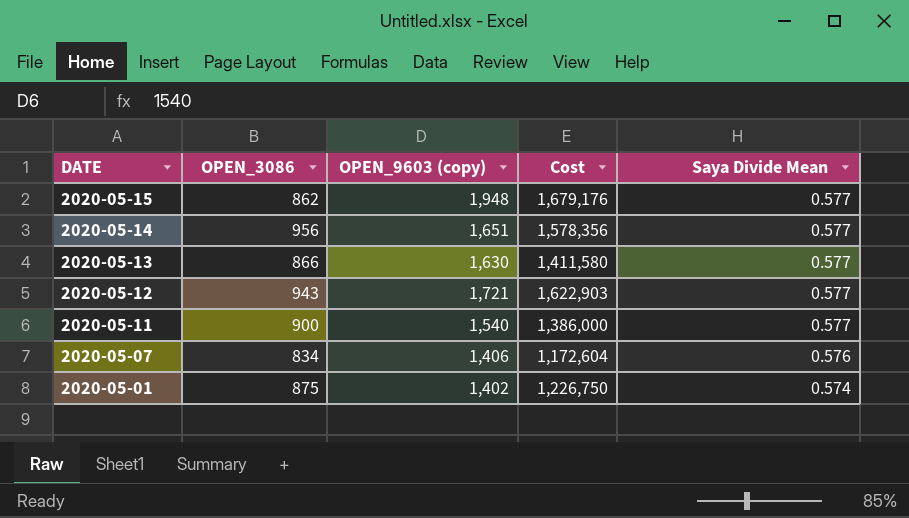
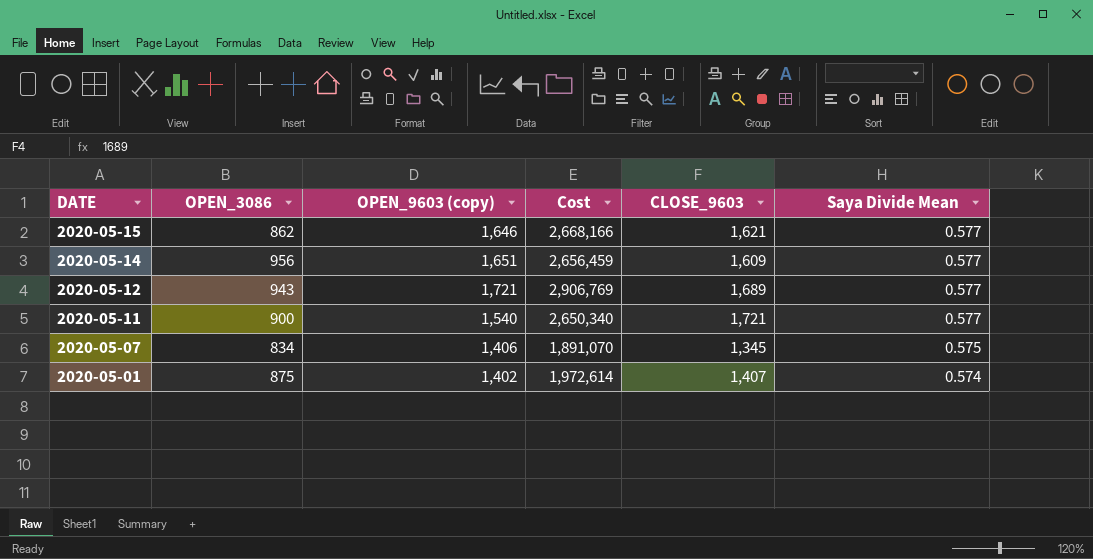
column Cost | formula: [OPEN_3086] * [OPEN_9603 (copy)] -> [OPEN_9603 (copy)] * [CLOSE_9603]
column CLOSE_9603 | position: none -> 5
row 2020-05-13: 866 | 1,630 | 1,411,580 | 0.577 -> none
2020-05-15 | OPEN_9603 (copy): 1,948 -> 1,646
2020-05-07 | Saya Divide Mean: 0.576 -> 0.575

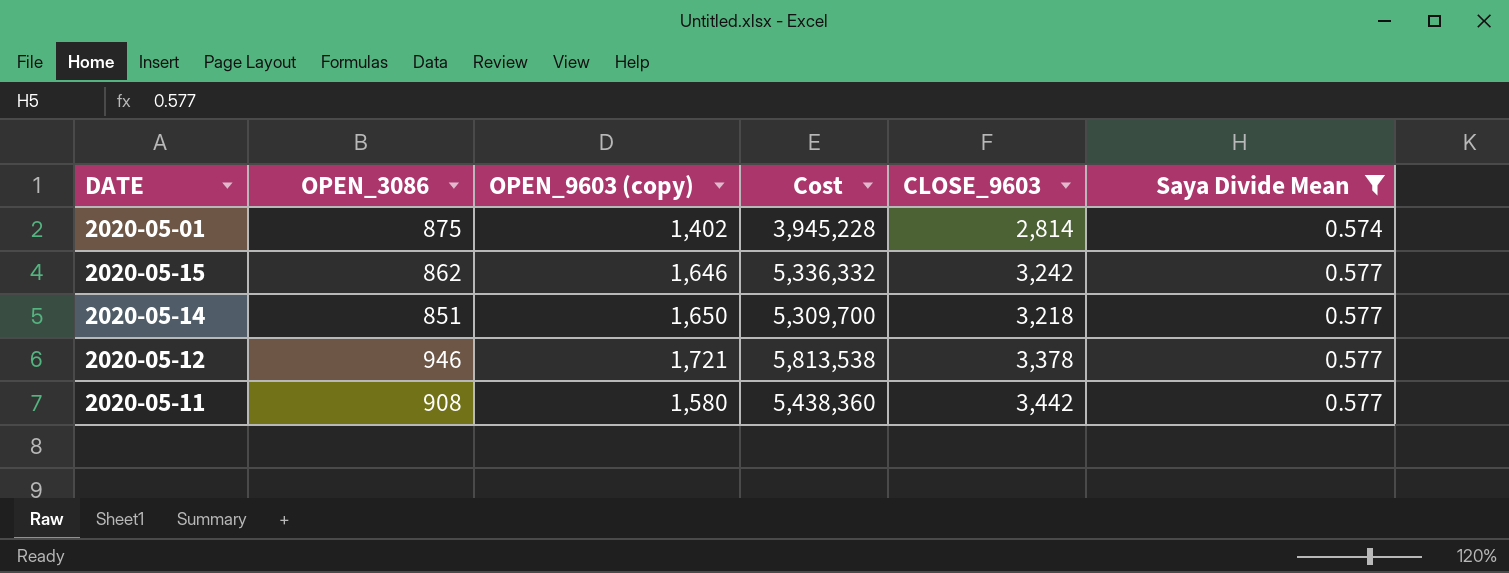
filter: none -> Saya Divide Mean != 0.575
row order: DATE descending -> Saya Divide Mean ascending
2020-05-01 | Cost: 1,972,614 -> 3,945,228
2020-05-01 | CLOSE_9603: 1,407 -> 2,814
2020-05-15 | Cost: 2,668,166 -> 5,336,332
2020-05-15 | CLOSE_9603: 1,621 -> 3,242
2020-05-14 | OPEN_3086: 956 -> 851
2020-05-14 | OPEN_9603 (copy): 1,651 -> 1,650
2020-05-14 | Cost: 2,656,459 -> 5,309,700
2020-05-14 | CLOSE_9603: 1,609 -> 3,218
2020-05-12 | OPEN_3086: 943 -> 946
2020-05-12 | Cost: 2,906,769 -> 5,813,538
2020-05-12 | CLOSE_9603: 1,689 -> 3,378
2020-05-11 | OPEN_3086: 900 -> 908
2020-05-11 | OPEN_9603 (copy): 1,540 -> 1,580
2020-05-11 | Cost: 2,650,340 -> 5,438,360
2020-05-11 | CLOSE_9603: 1,721 -> 3,442

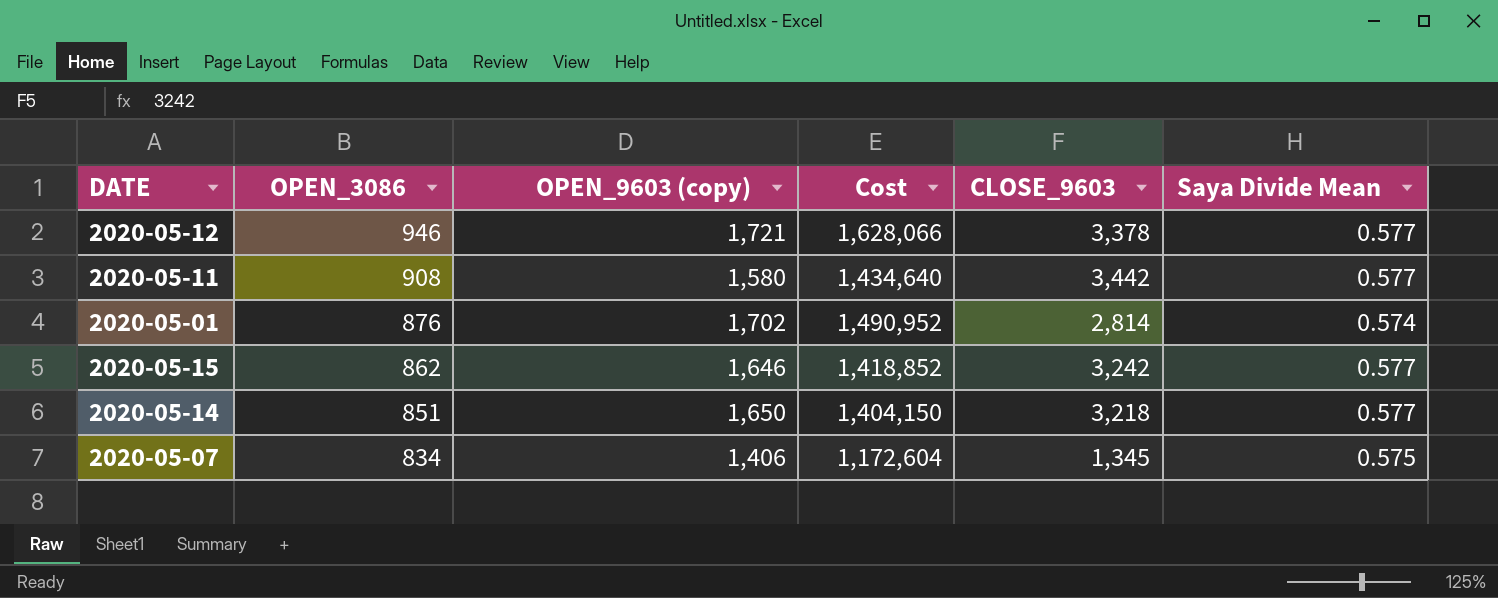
filter: Saya Divide Mean != 0.575 -> none
row order: Saya Divide Mean ascending -> OPEN_3086 descending
column Cost | formula: [OPEN_9603 (copy)] * [CLOSE_9603] -> [OPEN_3086] * [OPEN_9603 (copy)]
2020-05-01 | OPEN_3086: 875 -> 876
2020-05-01 | OPEN_9603 (copy): 1,402 -> 1,702

